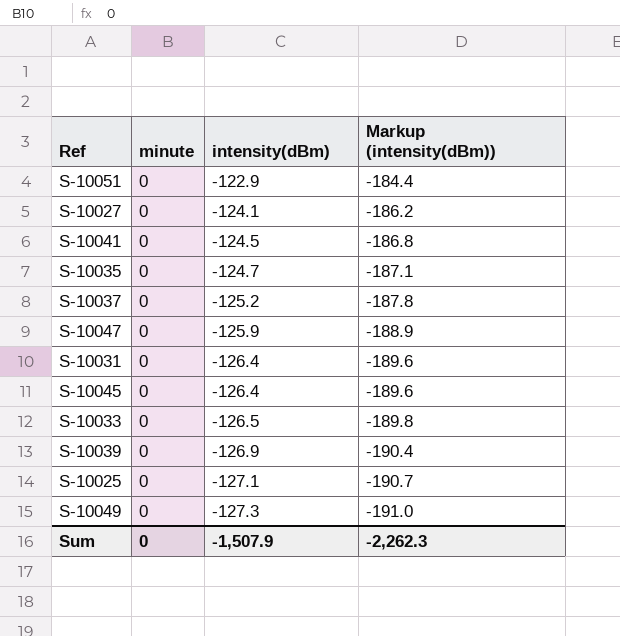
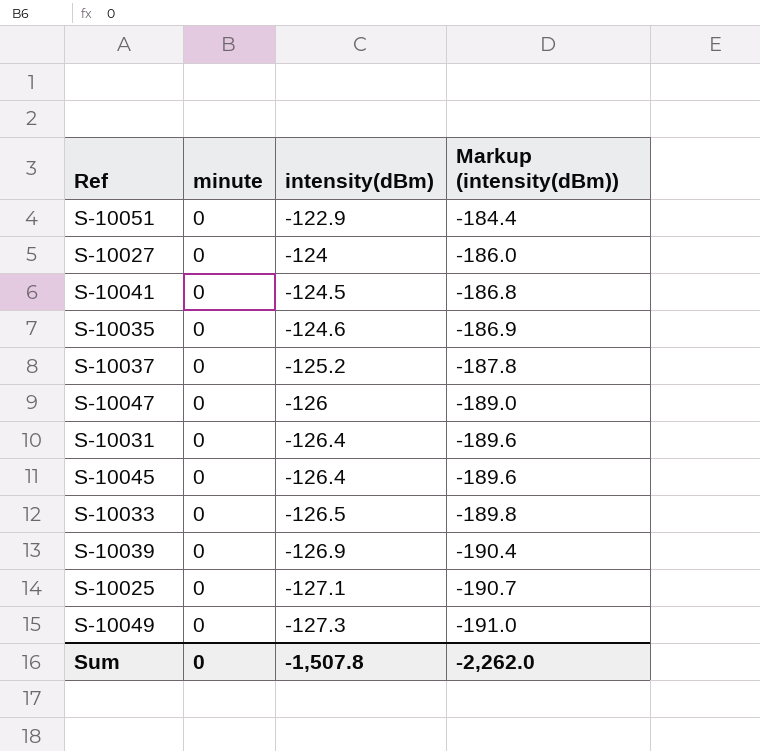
S-10027 | intensity(dBm): -124.1 -> -124
S-10027 | Markup (intensity(dBm)): -186.2 -> -186.0
S-10035 | intensity(dBm): -124.7 -> -124.6
S-10035 | Markup (intensity(dBm)): -187.1 -> -186.9
S-10047 | intensity(dBm): -125.9 -> -126
S-10047 | Markup (intensity(dBm)): -188.9 -> -189.0
Sum | intensity(dBm): -1,507.9 -> -1,507.8
Sum | Markup (intensity(dBm)): -2,262.3 -> -2,262.0

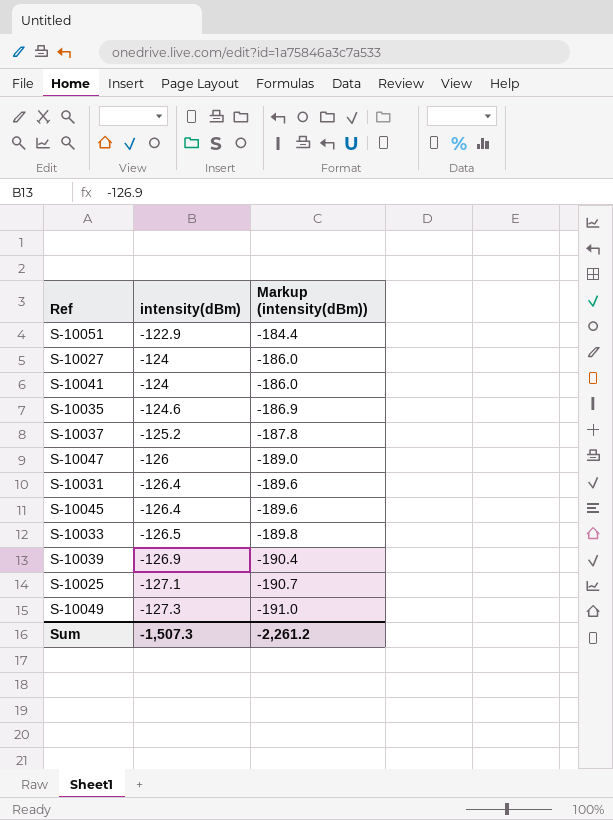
column minute | position: 2 -> none
S-10041 | intensity(dBm): -124.5 -> -124
S-10041 | Markup (intensity(dBm)): -186.8 -> -186.0
Sum | intensity(dBm): -1,507.8 -> -1,507.3
Sum | Markup (intensity(dBm)): -2,262.0 -> -2,261.2

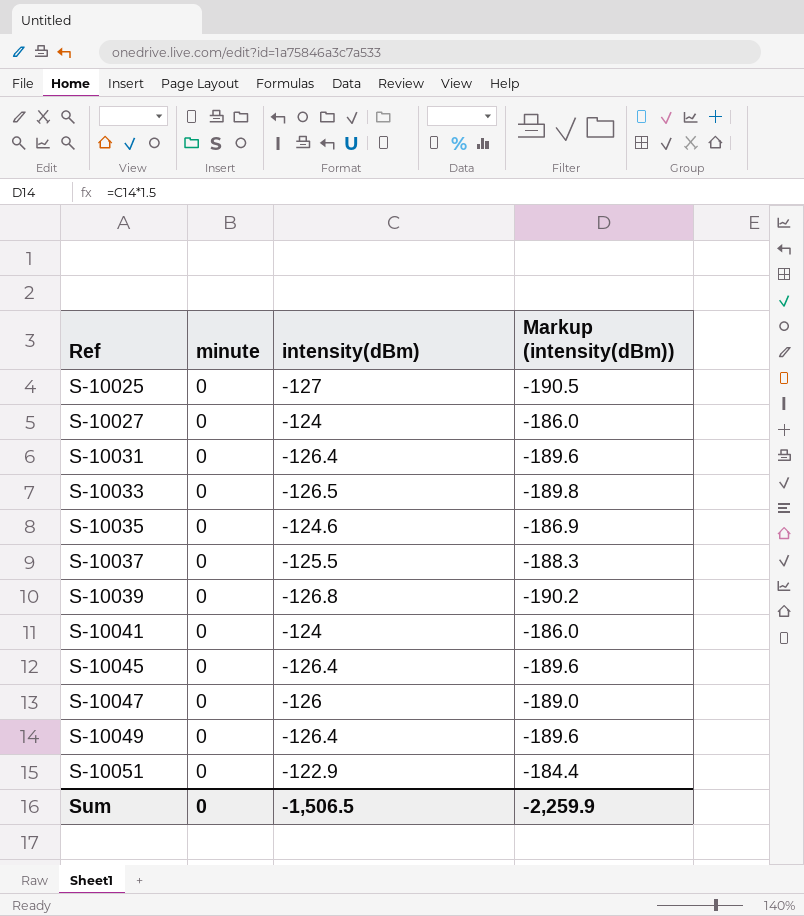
row order: intensity(dBm) descending -> Ref ascending
column minute | position: none -> 2
S-10025 | intensity(dBm): -127.1 -> -127
S-10025 | Markup (intensity(dBm)): -190.7 -> -190.5
S-10037 | intensity(dBm): -125.2 -> -125.5
S-10037 | Markup (intensity(dBm)): -187.8 -> -188.3
S-10039 | intensity(dBm): -126.9 -> -126.8
S-10039 | Markup (intensity(dBm)): -190.4 -> -190.2
S-10049 | intensity(dBm): -127.3 -> -126.4
S-10049 | Markup (intensity(dBm)): -191.0 -> -189.6
Sum | intensity(dBm): -1,507.3 -> -1,506.5
Sum | Markup (intensity(dBm)): -2,261.2 -> -2,259.9

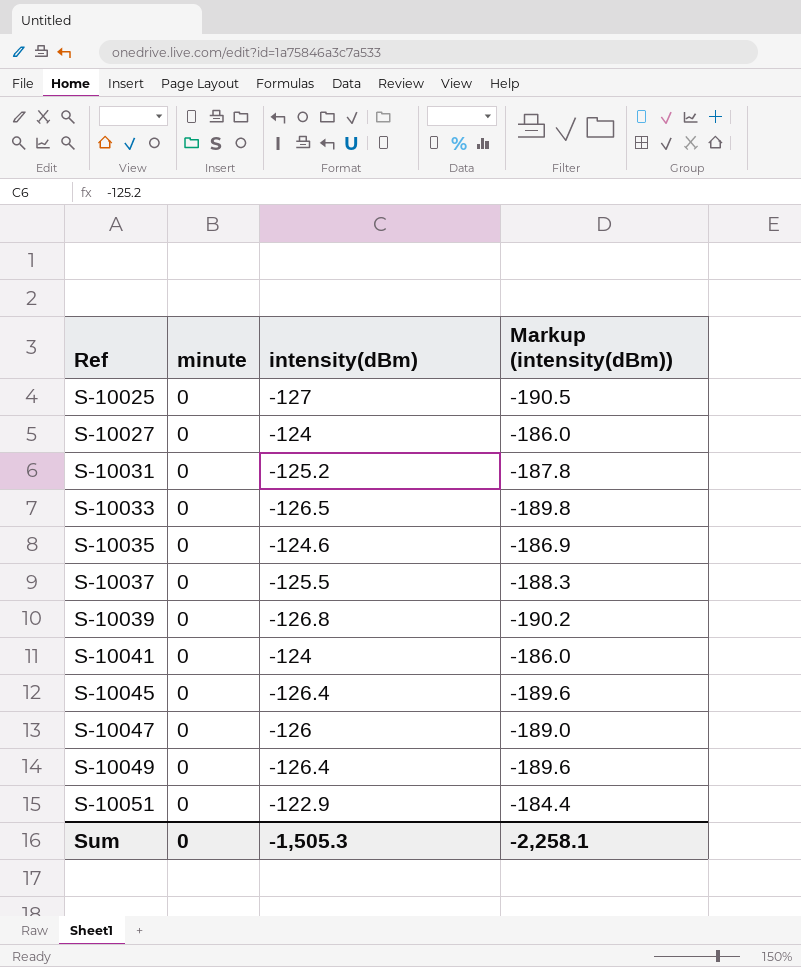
S-10031 | intensity(dBm): -126.4 -> -125.2
S-10031 | Markup (intensity(dBm)): -189.6 -> -187.8
Sum | intensity(dBm): -1,506.5 -> -1,505.3
Sum | Markup (intensity(dBm)): -2,259.9 -> -2,258.1

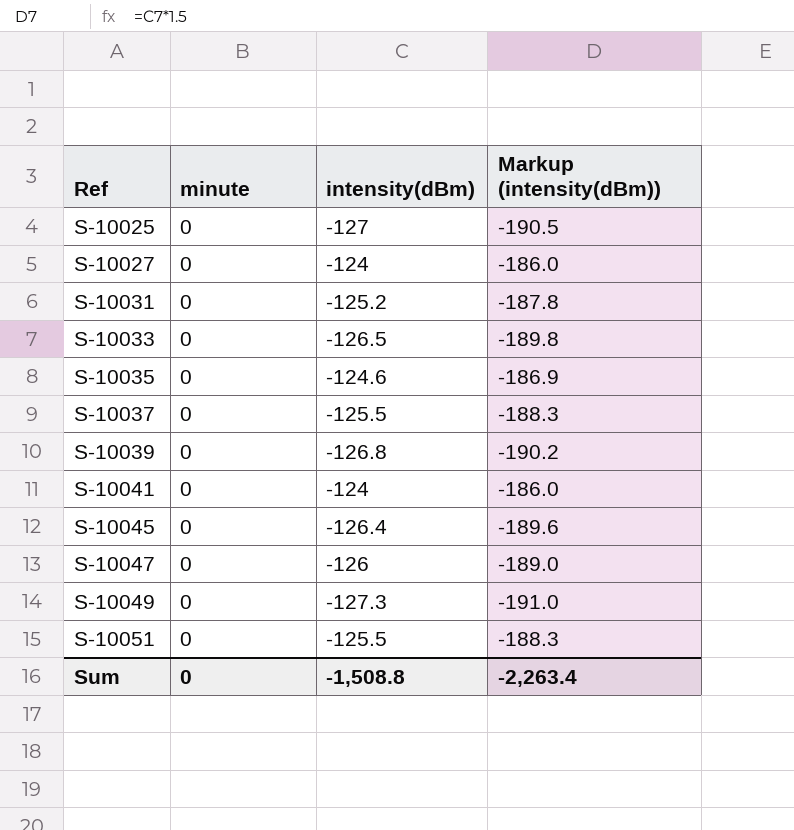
S-10049 | intensity(dBm): -126.4 -> -127.3
S-10049 | Markup (intensity(dBm)): -189.6 -> -191.0
S-10051 | intensity(dBm): -122.9 -> -125.5
S-10051 | Markup (intensity(dBm)): -184.4 -> -188.3
Sum | intensity(dBm): -1,505.3 -> -1,508.8
Sum | Markup (intensity(dBm)): -2,258.1 -> -2,263.4

